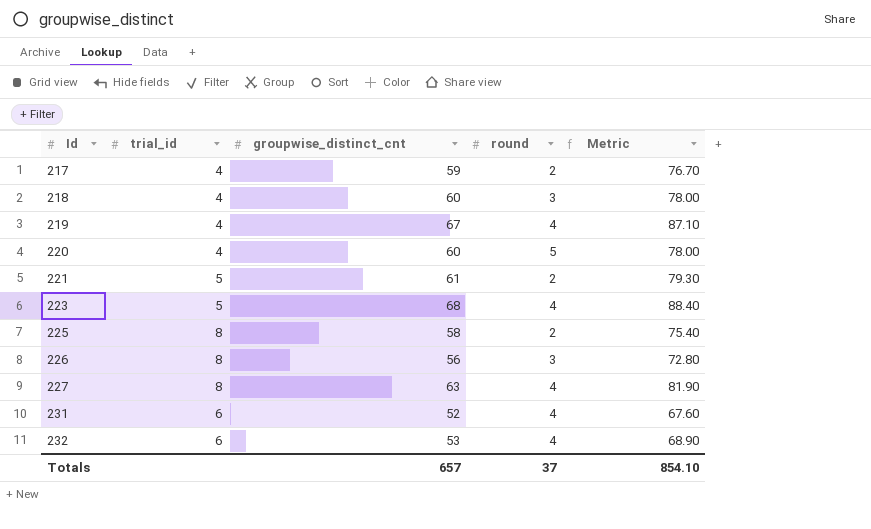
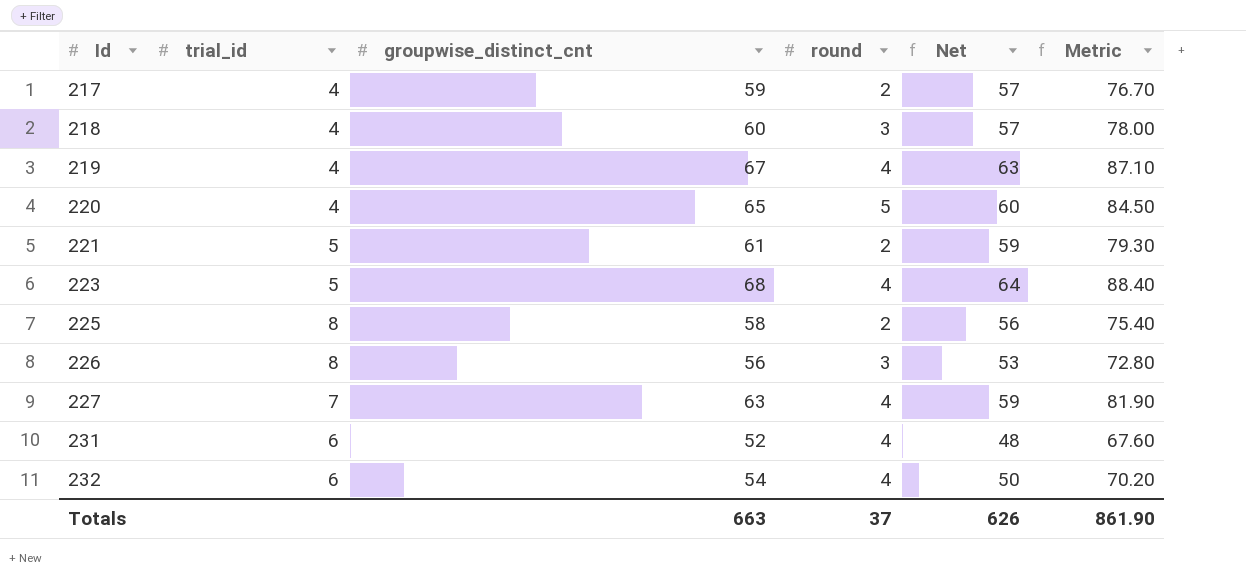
column Net | formula: none -> [groupwise_distinct_cnt] - [round]
220 | groupwise_distinct_cnt: 60 -> 65
220 | Metric: 78.00 -> 84.50
227 | trial_id: 8 -> 7
232 | groupwise_distinct_cnt: 53 -> 54
232 | Metric: 68.90 -> 70.20
Totals | groupwise_distinct_cnt: 657 -> 663
Totals | Metric: 854.10 -> 861.90

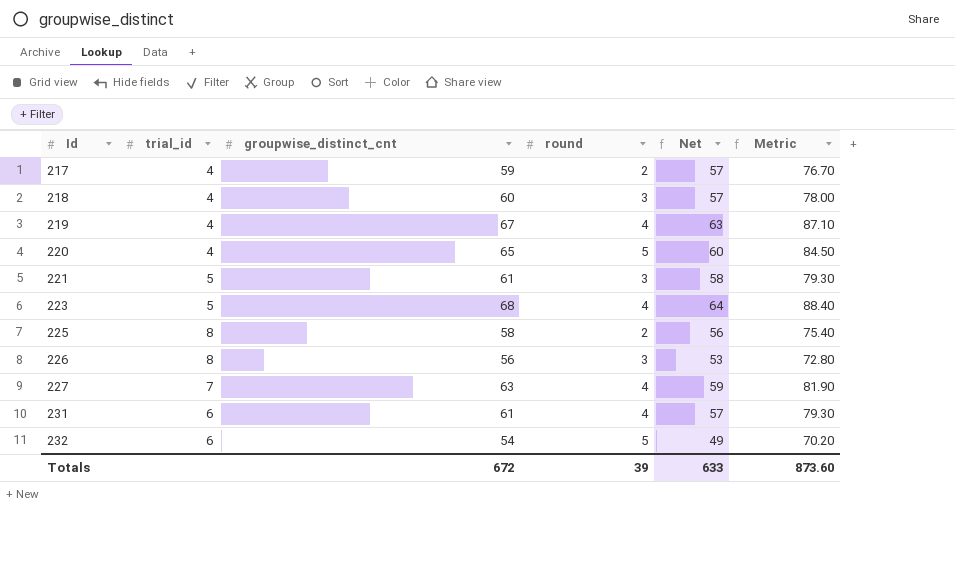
221 | round: 2 -> 3
221 | Net: 59 -> 58
231 | groupwise_distinct_cnt: 52 -> 61
231 | Net: 48 -> 57
231 | Metric: 67.60 -> 79.30
232 | round: 4 -> 5
232 | Net: 50 -> 49
Totals | groupwise_distinct_cnt: 663 -> 672
Totals | round: 37 -> 39
Totals | Net: 626 -> 633
Totals | Metric: 861.90 -> 873.60

